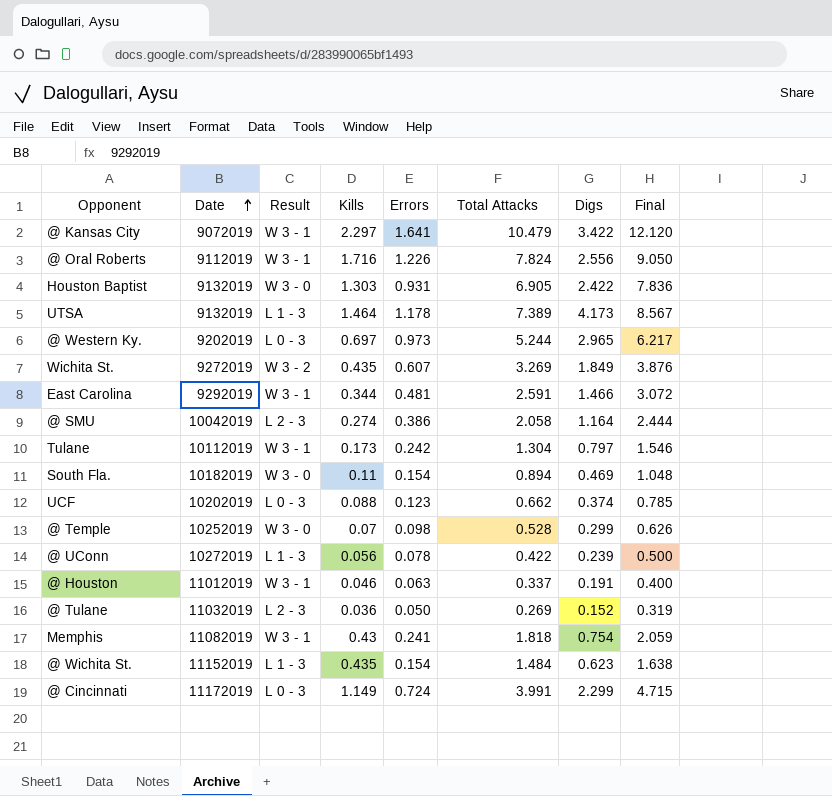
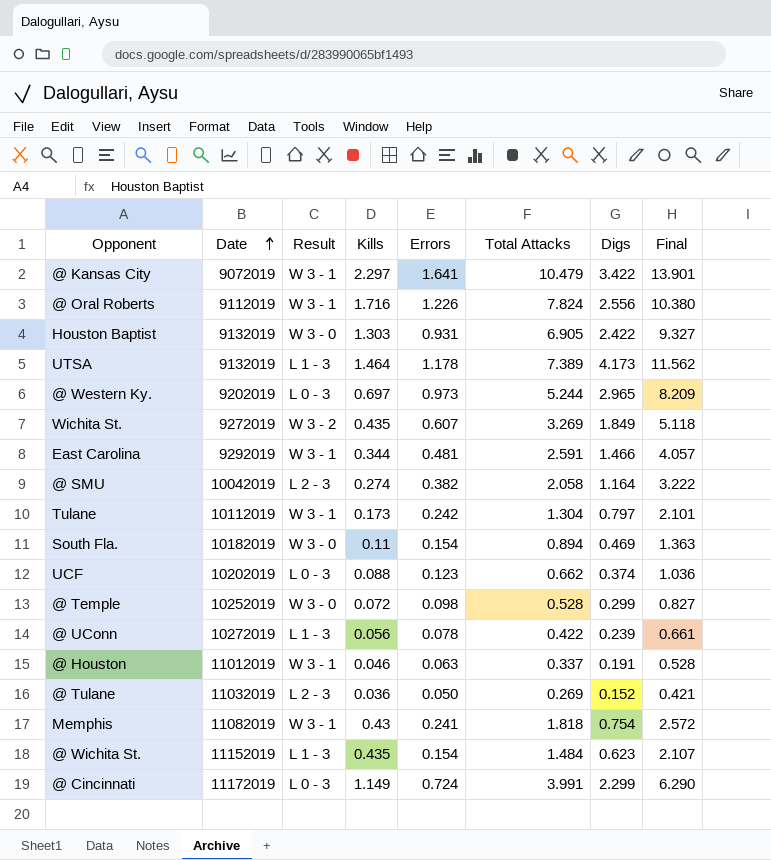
column Final | formula: [Errors] + [Total Attacks] -> [Total Attacks] + [Digs]
@ SMU | Errors: 0.386 -> 0.382
@ Temple | Kills: 0.07 -> 0.072

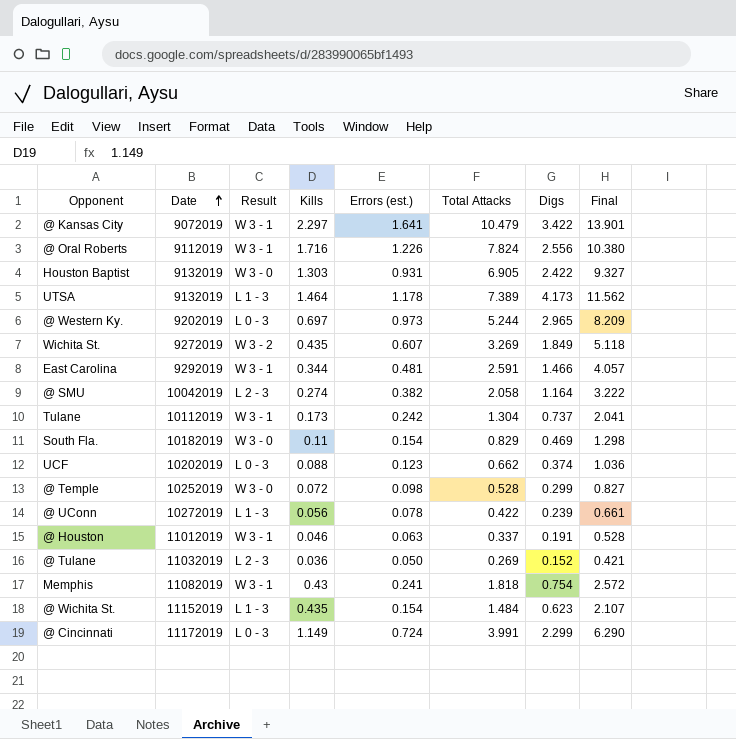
column name: Errors -> Errors (est.)
Tulane | Digs: 0.797 -> 0.737
Tulane | Final: 2.101 -> 2.041
South Fla. | Total Attacks: 0.894 -> 0.829
South Fla. | Final: 1.363 -> 1.298

